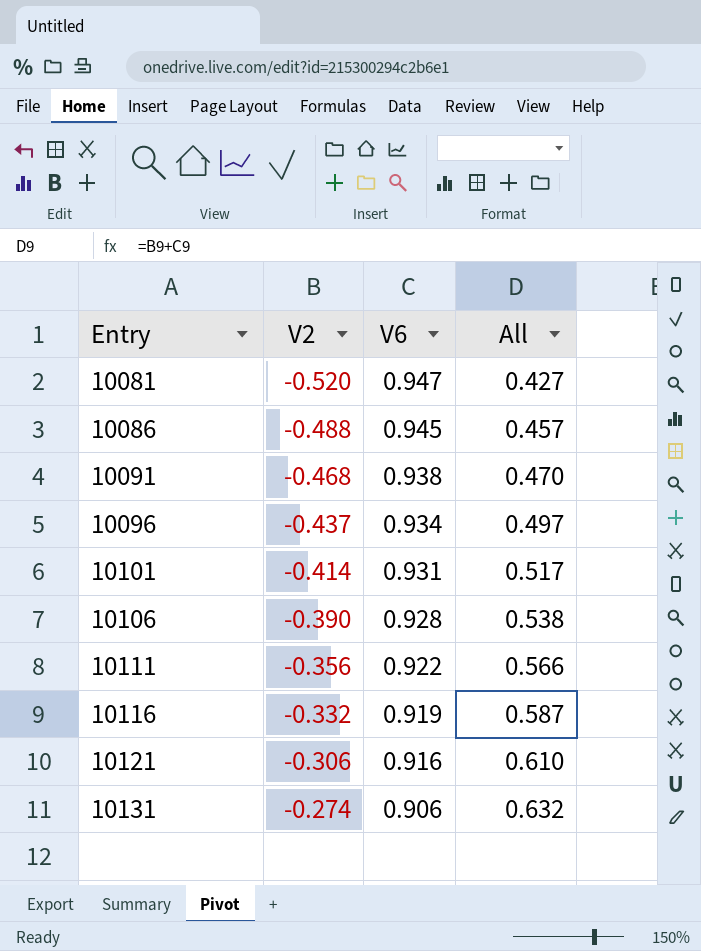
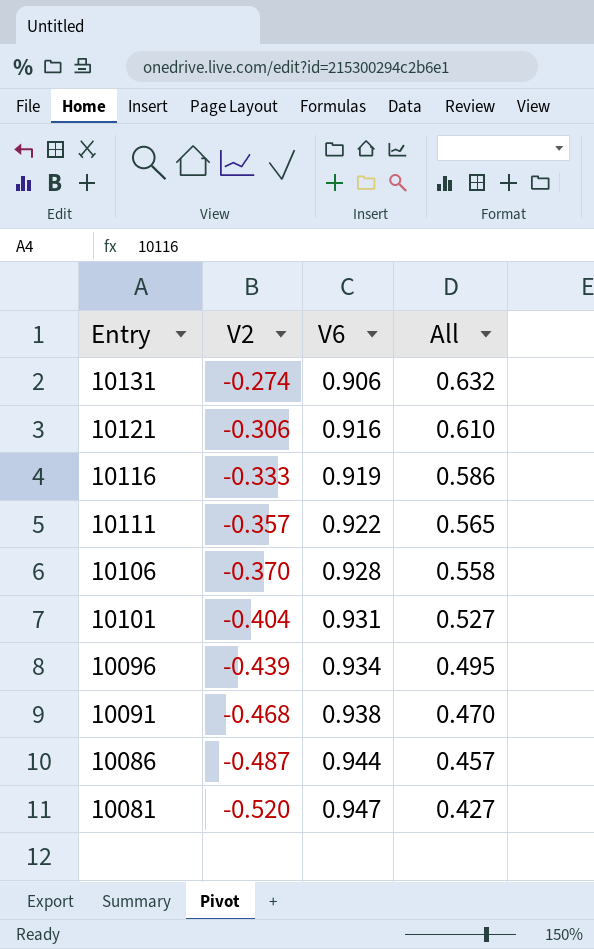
row order: Entry ascending -> Entry descending
10116 | V2: -0.332 -> -0.333
10116 | All: 0.587 -> 0.586
10111 | V2: -0.356 -> -0.357
10111 | All: 0.566 -> 0.565
10106 | V2: -0.390 -> -0.370
10106 | All: 0.538 -> 0.558
10101 | V2: -0.414 -> -0.404
10101 | All: 0.517 -> 0.527
10096 | V2: -0.437 -> -0.439
10096 | All: 0.497 -> 0.495
10086 | V2: -0.488 -> -0.487
10086 | V6: 0.945 -> 0.944

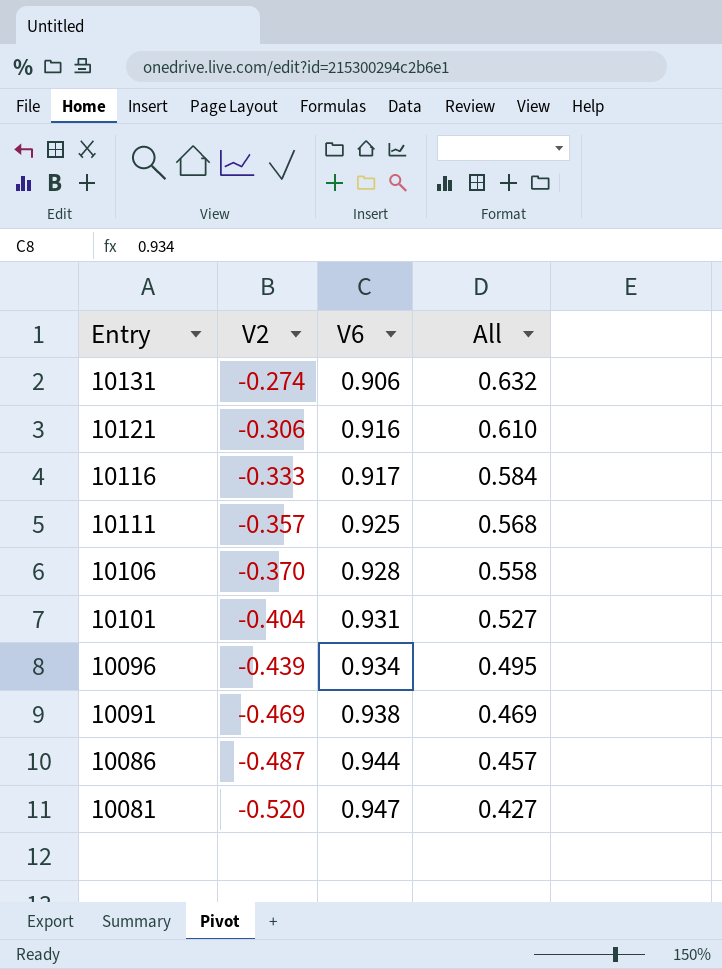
10116 | V6: 0.919 -> 0.917
10116 | All: 0.586 -> 0.584
10111 | V6: 0.922 -> 0.925
10111 | All: 0.565 -> 0.568
10091 | V2: -0.468 -> -0.469
10091 | All: 0.470 -> 0.469

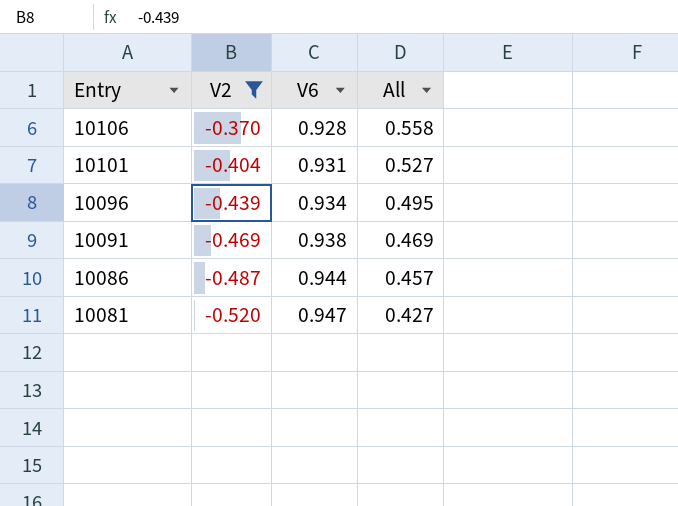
filter: none -> V2 <= -0.370

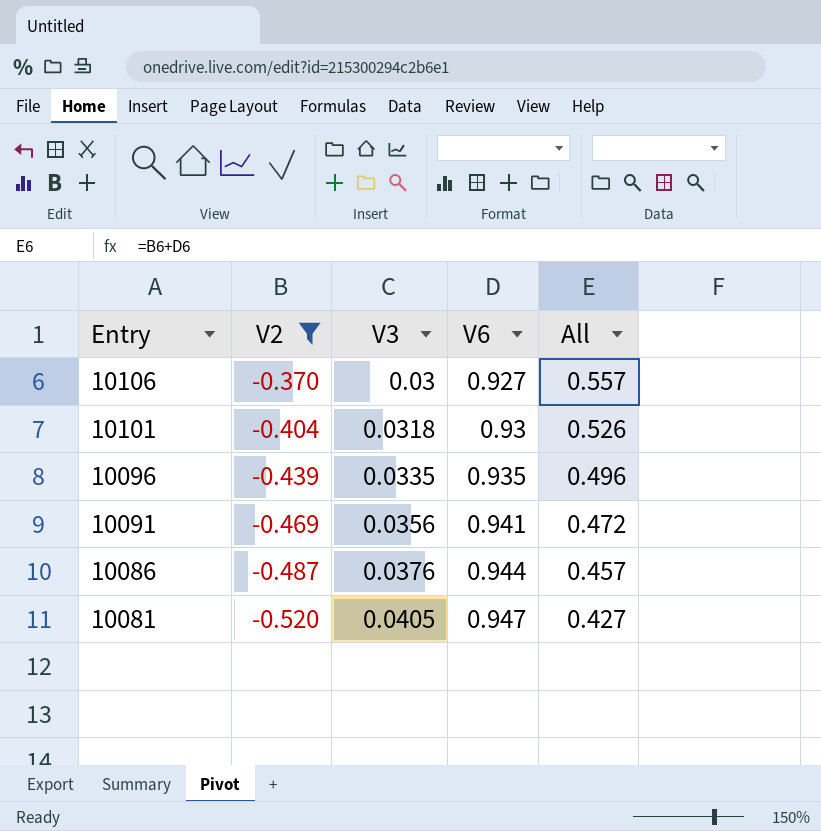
column V3 | position: none -> 3
10106 | V6: 0.928 -> 0.927
10106 | All: 0.558 -> 0.557
10101 | V6: 0.931 -> 0.93
10101 | All: 0.527 -> 0.526
10096 | V6: 0.934 -> 0.935
10096 | All: 0.495 -> 0.496
10091 | V6: 0.938 -> 0.941
10091 | All: 0.469 -> 0.472

